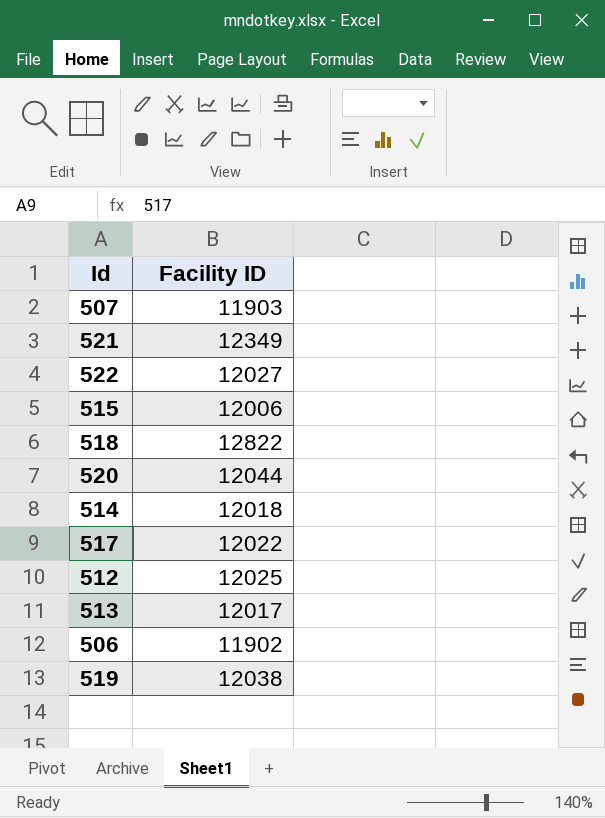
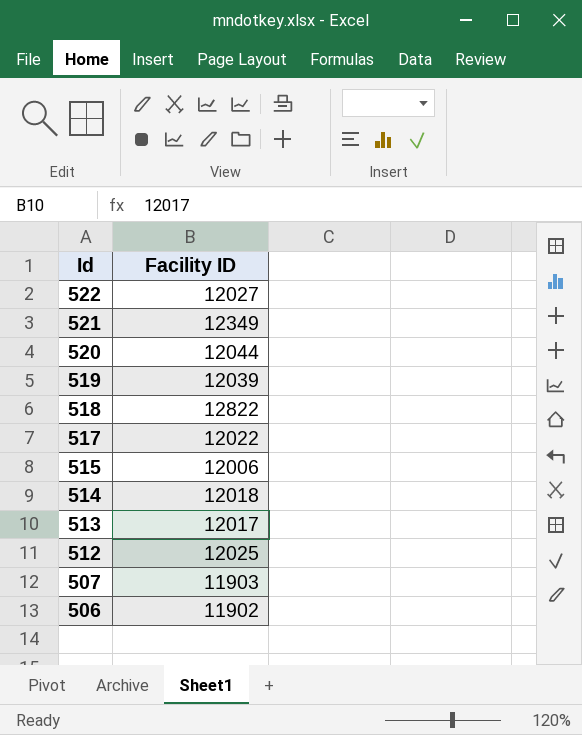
row order: none -> Id descending
519 | Facility ID: 12038 -> 12039

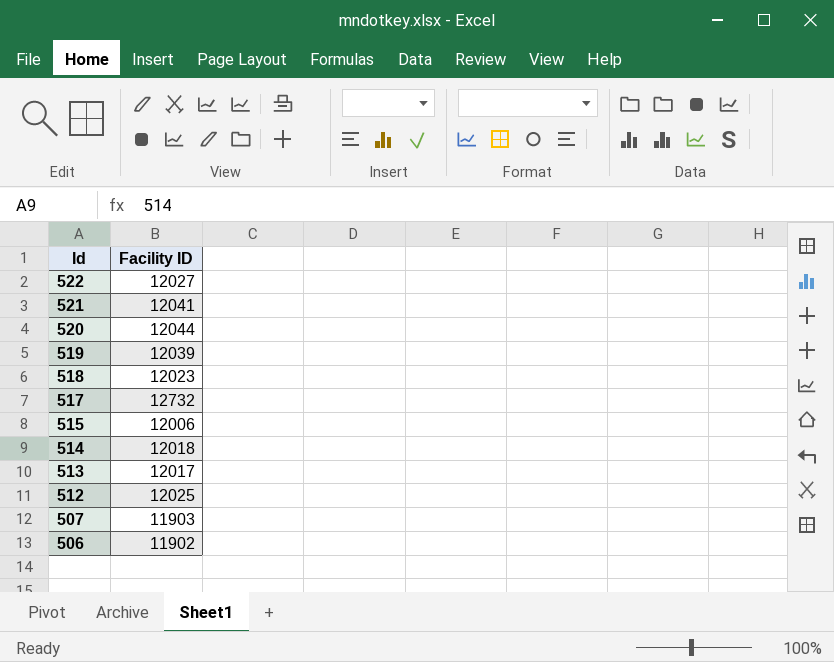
521 | Facility ID: 12349 -> 12041
518 | Facility ID: 12822 -> 12023
517 | Facility ID: 12022 -> 12732

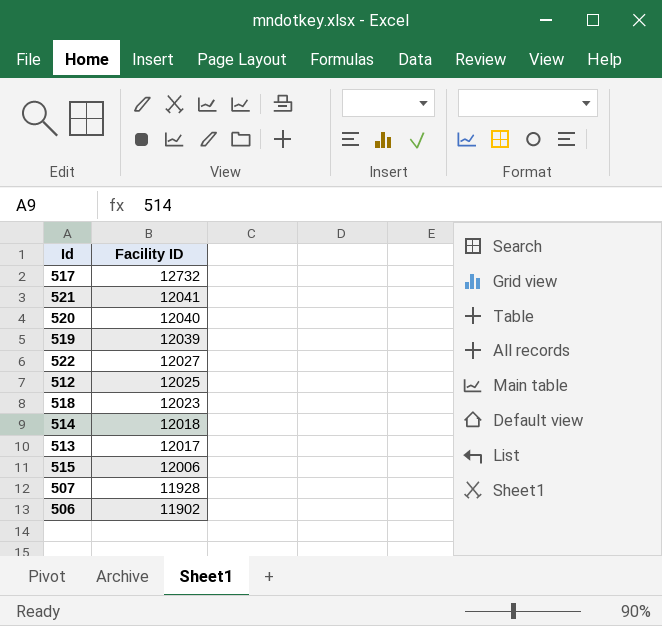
row order: Id descending -> Facility ID descending
520 | Facility ID: 12044 -> 12040
507 | Facility ID: 11903 -> 11928

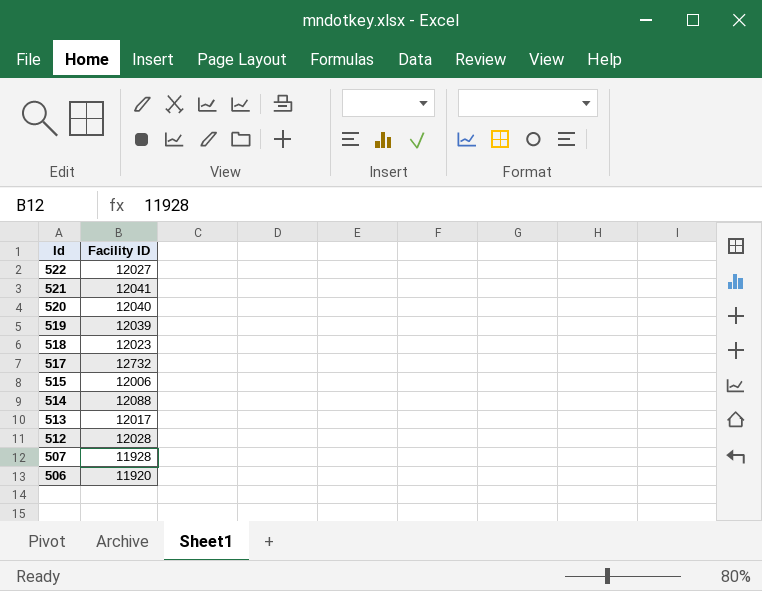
row order: Facility ID descending -> Id descending
514 | Facility ID: 12018 -> 12088
512 | Facility ID: 12025 -> 12028
506 | Facility ID: 11902 -> 11920

